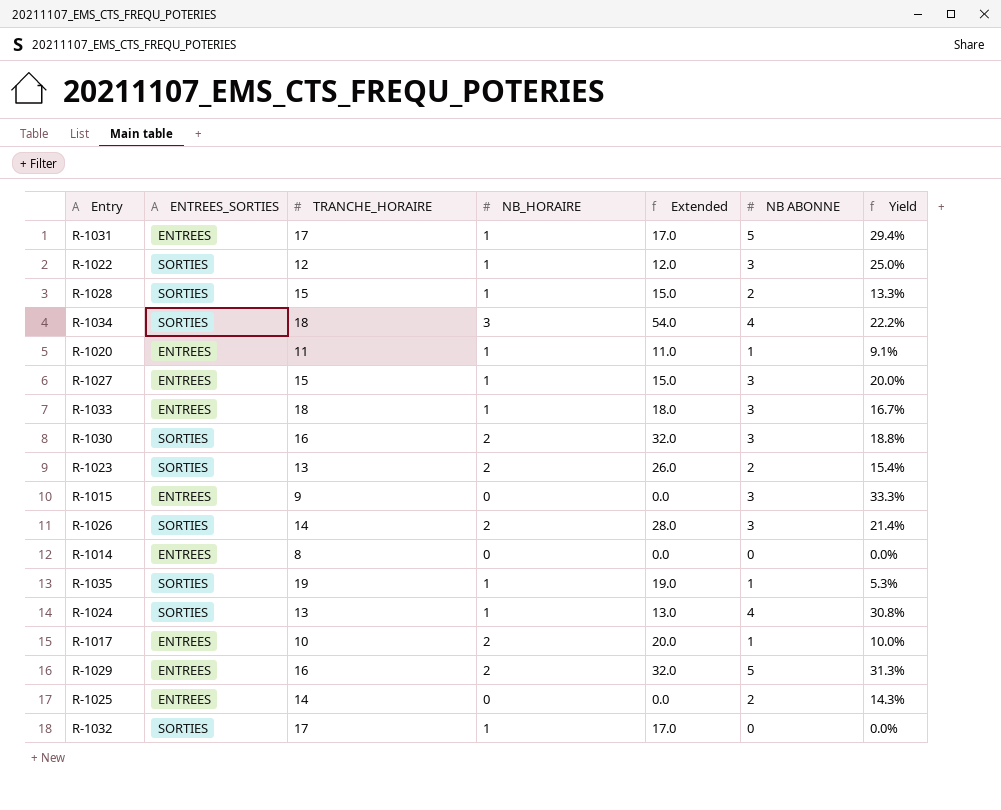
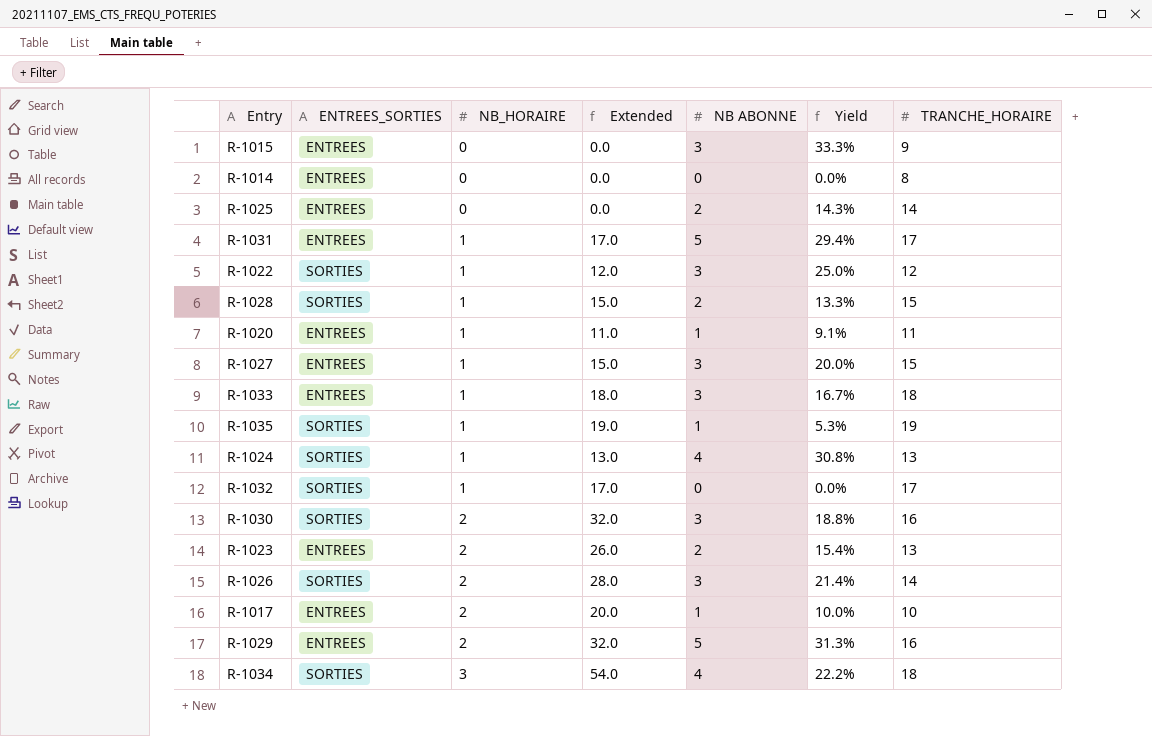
row order: none -> NB_HORAIRE ascending
column TRANCHE_HORAIRE | position: 3 -> 7
R-1023 | ENTREES_SORTIES: SORTIES -> ENTREES

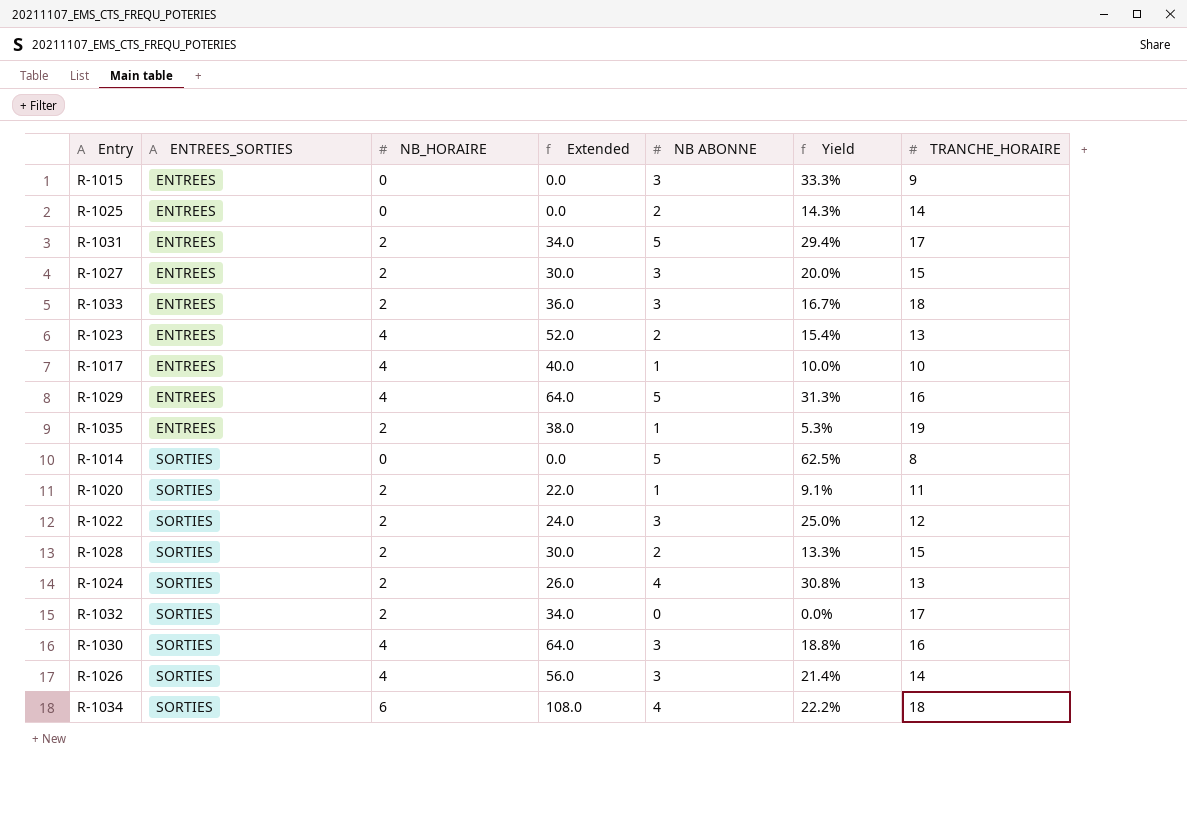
row order: NB_HORAIRE ascending -> ENTREES_SORTIES ascending
R-1031 | NB_HORAIRE: 1 -> 2
R-1031 | Extended: 17.0 -> 34.0
R-1027 | NB_HORAIRE: 1 -> 2
R-1027 | Extended: 15.0 -> 30.0
R-1033 | NB_HORAIRE: 1 -> 2
R-1033 | Extended: 18.0 -> 36.0
R-1023 | NB_HORAIRE: 2 -> 4
R-1023 | Extended: 26.0 -> 52.0
R-1017 | NB_HORAIRE: 2 -> 4
R-1017 | Extended: 20.0 -> 40.0
R-1029 | NB_HORAIRE: 2 -> 4
R-1029 | Extended: 32.0 -> 64.0
R-1035 | ENTREES_SORTIES: SORTIES -> ENTREES
R-1035 | NB_HORAIRE: 1 -> 2
R-1035 | Extended: 19.0 -> 38.0
R-1014 | ENTREES_SORTIES: ENTREES -> SORTIES
R-1014 | NB ABONNE: 0 -> 5
R-1014 | Yield: 0.0% -> 62.5%
R-1020 | ENTREES_SORTIES: ENTREES -> SORTIES
R-1020 | NB_HORAIRE: 1 -> 2
R-1020 | Extended: 11.0 -> 22.0
R-1022 | NB_HORAIRE: 1 -> 2
R-1022 | Extended: 12.0 -> 24.0
R-1028 | NB_HORAIRE: 1 -> 2
R-1028 | Extended: 15.0 -> 30.0
R-1024 | NB_HORAIRE: 1 -> 2
R-1024 | Extended: 13.0 -> 26.0
R-1032 | NB_HORAIRE: 1 -> 2
R-1032 | Extended: 17.0 -> 34.0
R-1030 | NB_HORAIRE: 2 -> 4
R-1030 | Extended: 32.0 -> 64.0
R-1026 | NB_HORAIRE: 2 -> 4
R-1026 | Extended: 28.0 -> 56.0
R-1034 | NB_HORAIRE: 3 -> 6
R-1034 | Extended: 54.0 -> 108.0

